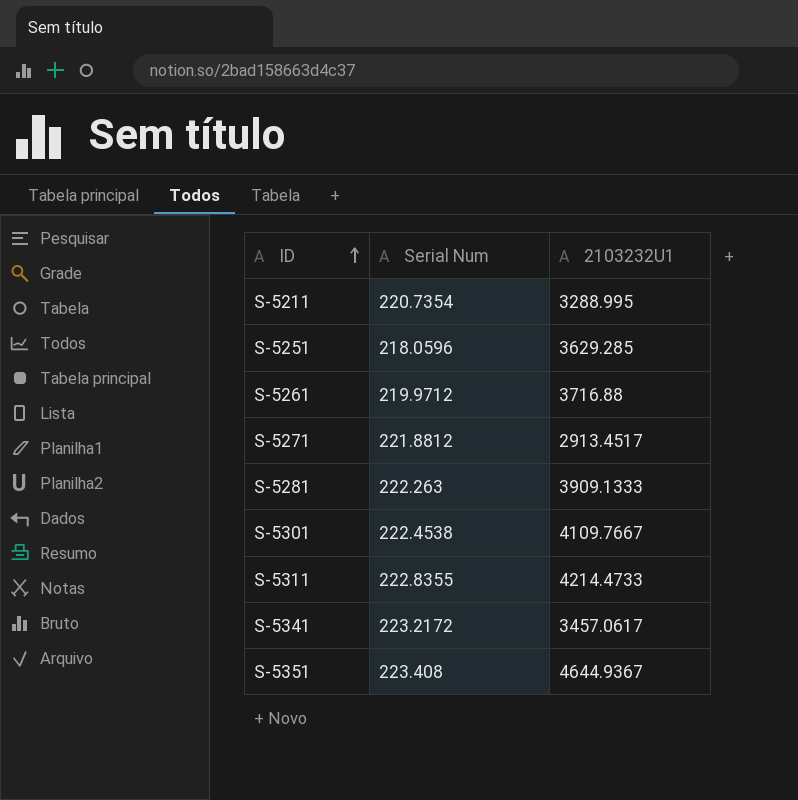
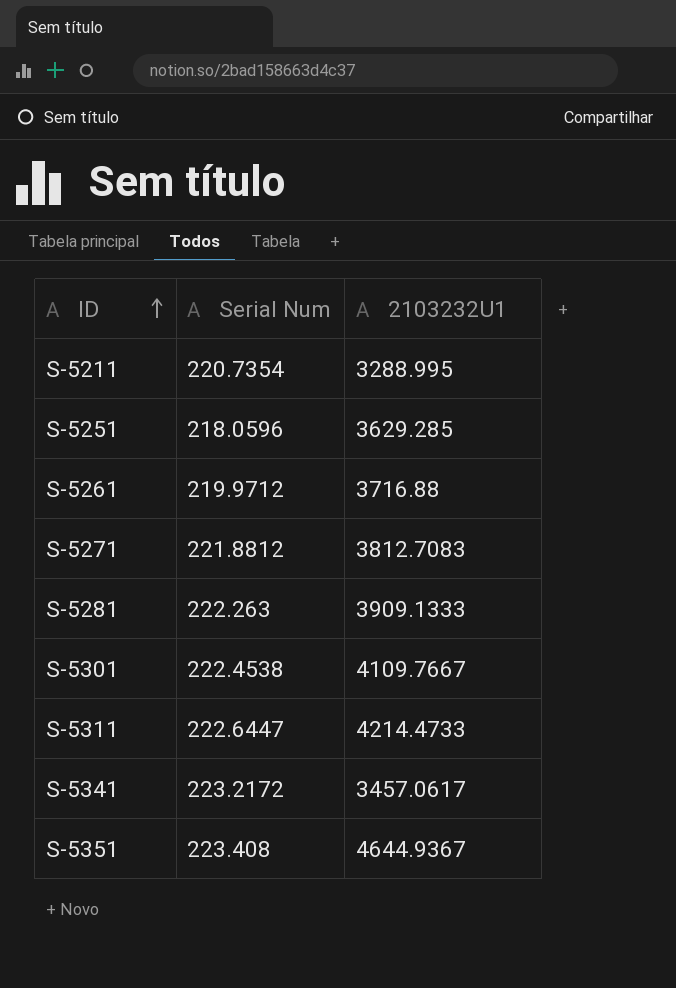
S-5271 | 2103232U1: 2913.4517 -> 3812.7083
S-5311 | Serial Num: 222.8355 -> 222.6447

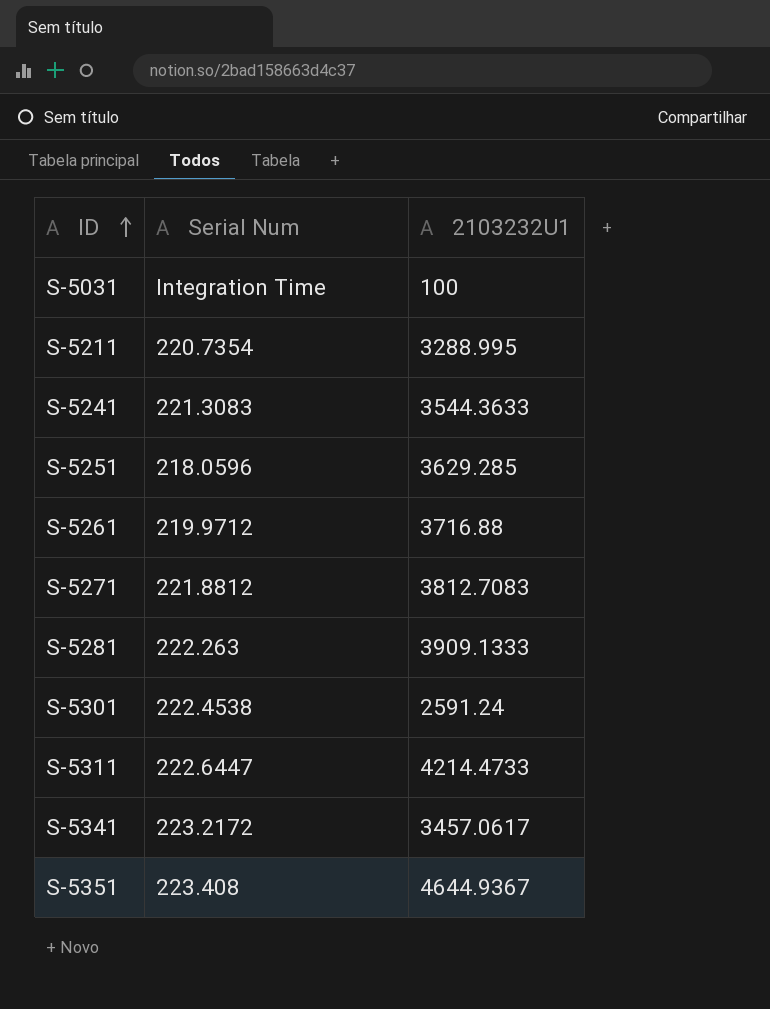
row S-5031: none -> Integration Time | 100
row S-5241: none -> 221.3083 | 3544.3633
S-5301 | 2103232U1: 4109.7667 -> 2591.24

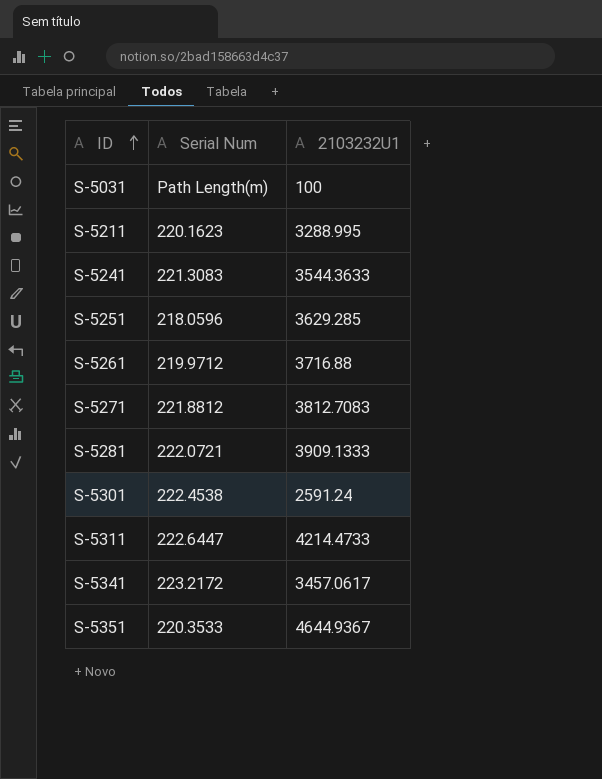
S-5031 | Serial Num: Integration Time -> Path Length(m)
S-5211 | Serial Num: 220.7354 -> 220.1623
S-5281 | Serial Num: 222.263 -> 222.0721
S-5351 | Serial Num: 223.408 -> 220.3533

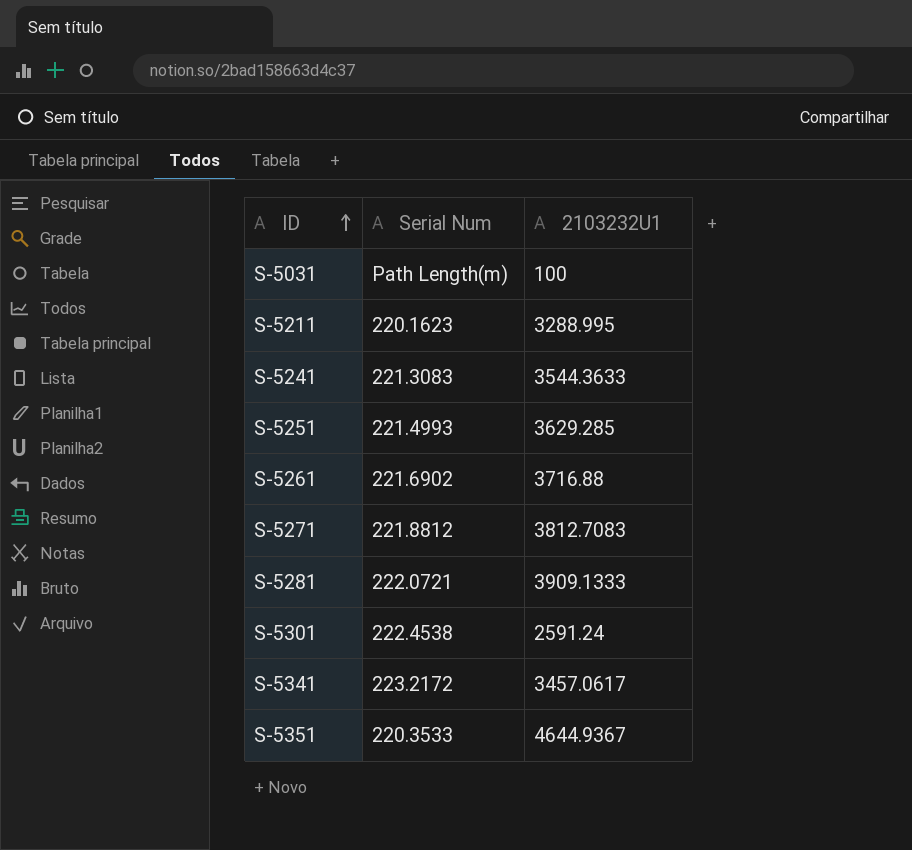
row S-5311: 222.6447 | 4214.4733 -> none
S-5251 | Serial Num: 218.0596 -> 221.4993
S-5261 | Serial Num: 219.9712 -> 221.6902

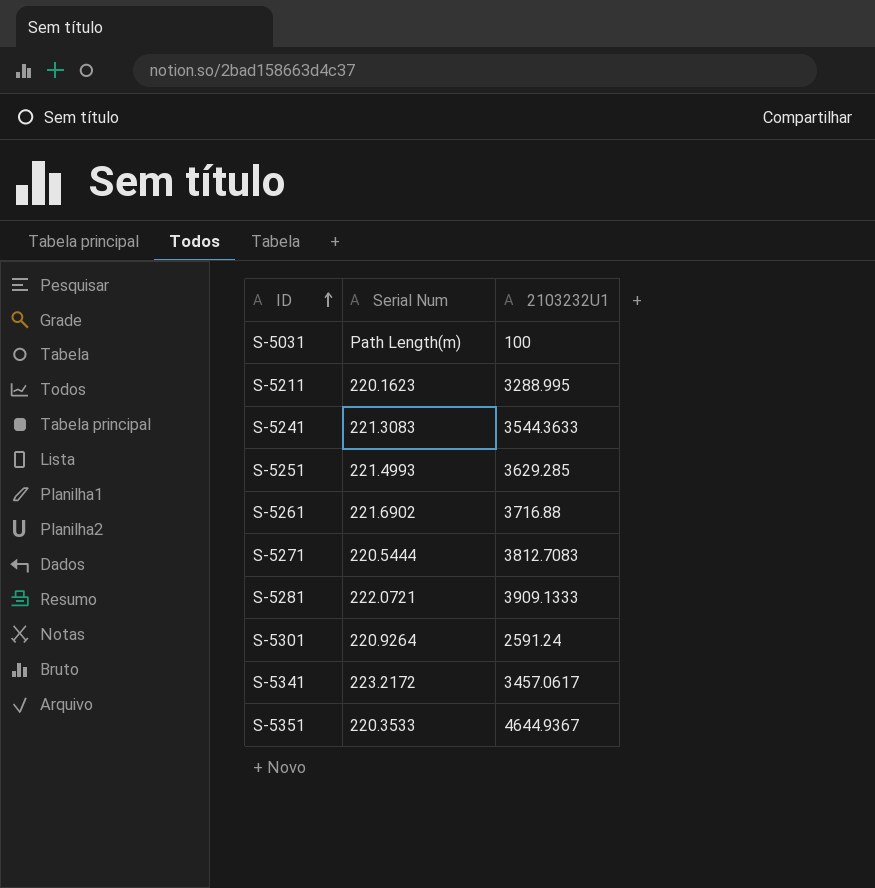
S-5271 | Serial Num: 221.8812 -> 220.5444
S-5301 | Serial Num: 222.4538 -> 220.9264

